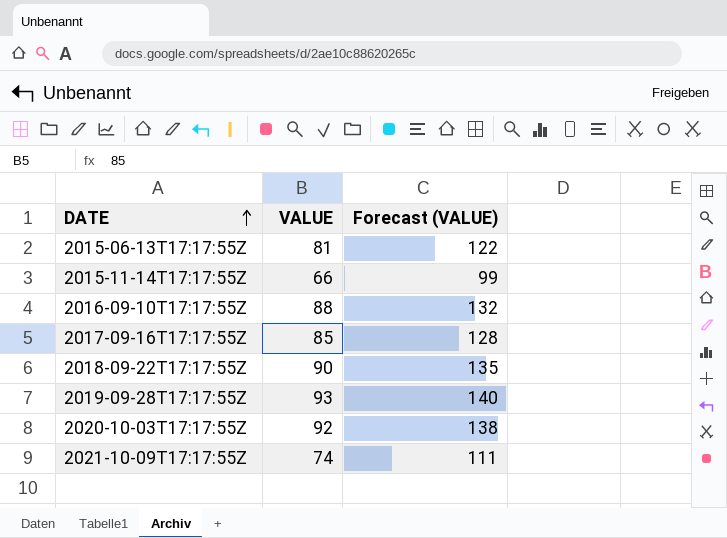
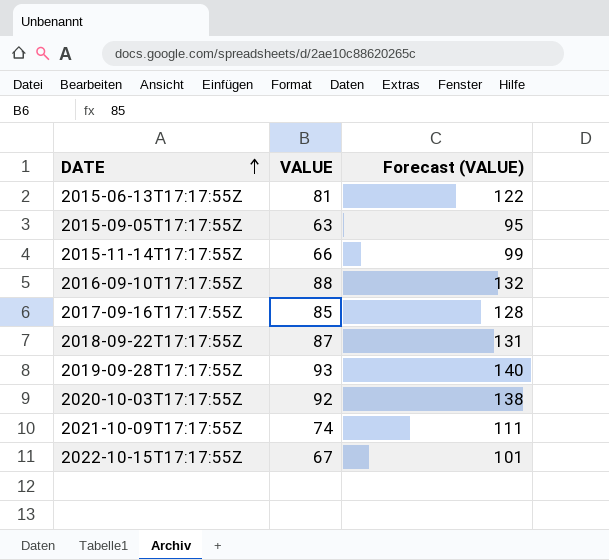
row 2015-09-05T17:17:55Z: none -> 63 | 95
2018-09-22T17:17:55Z | VALUE: 90 -> 87
2018-09-22T17:17:55Z | Forecast (VALUE): 135 -> 131
row 2022-10-15T17:17:55Z: none -> 67 | 101

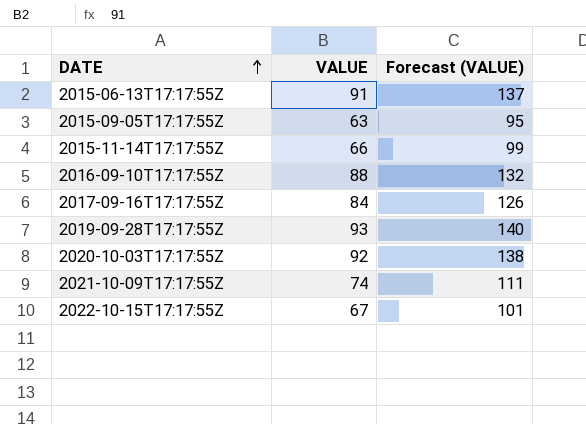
row 2018-09-22T17:17:55Z: 87 | 131 -> none
2015-06-13T17:17:55Z | VALUE: 81 -> 91
2015-06-13T17:17:55Z | Forecast (VALUE): 122 -> 137
2017-09-16T17:17:55Z | VALUE: 85 -> 84
2017-09-16T17:17:55Z | Forecast (VALUE): 128 -> 126

